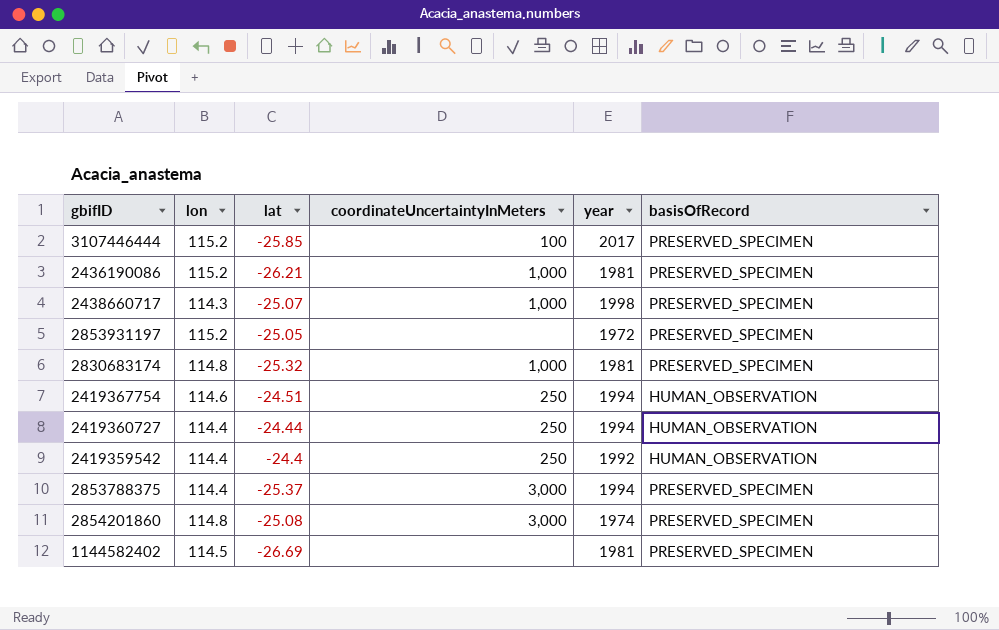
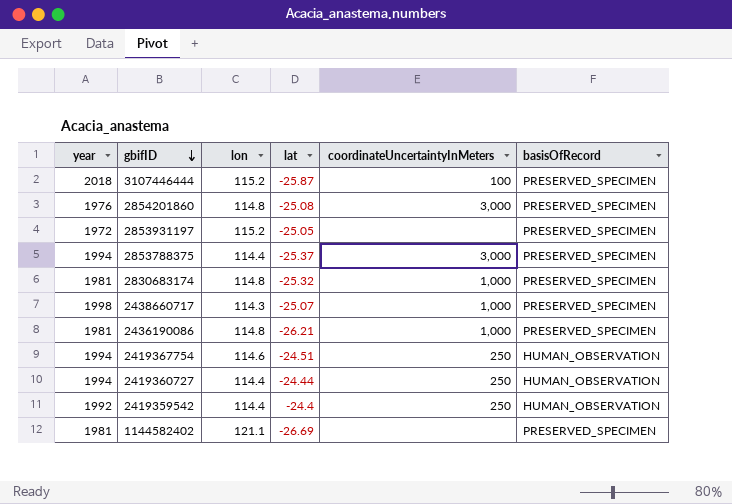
row order: none -> gbifID descending
column year | position: 5 -> 1
3107446444 | year: 2017 -> 2018
3107446444 | lat: -25.85 -> -25.87
2854201860 | year: 1974 -> 1976
2436190086 | lon: 115.2 -> 114.8
1144582402 | lon: 114.5 -> 121.1

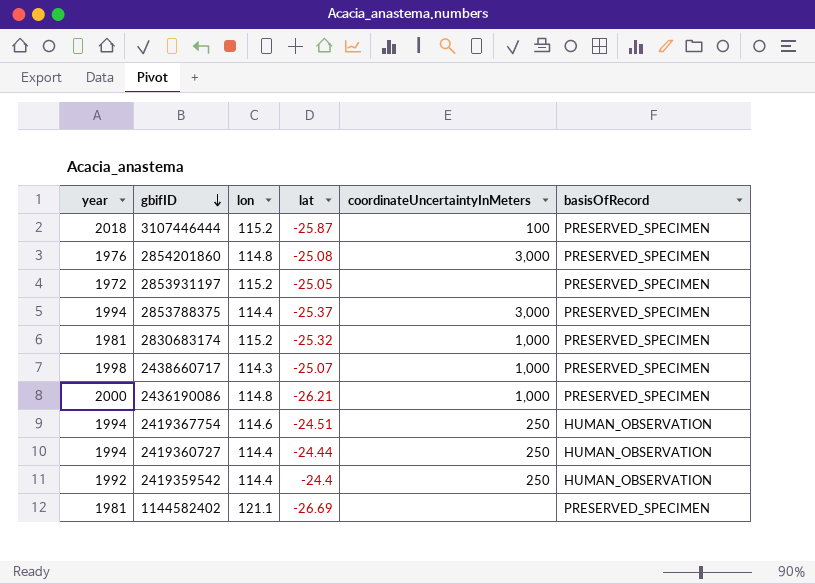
2830683174 | lon: 114.8 -> 115.2
2436190086 | year: 1981 -> 2000

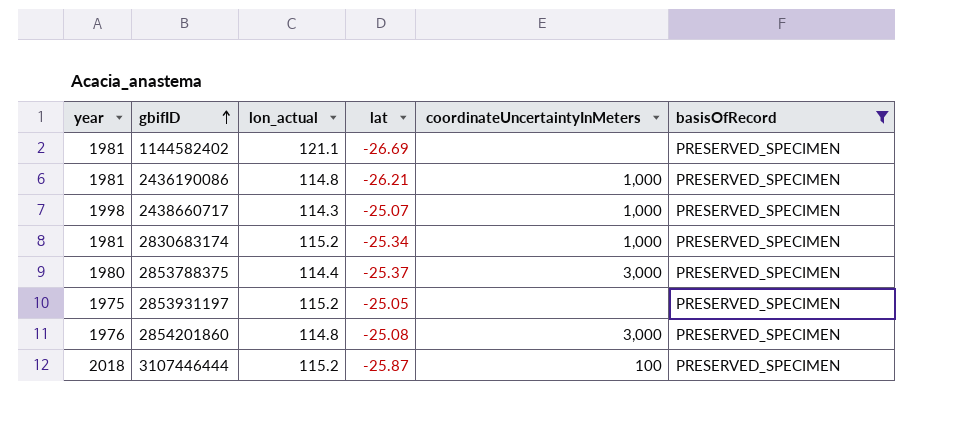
filter: none -> basisOfRecord = PRESERVED_SPECIMEN
row order: gbifID descending -> gbifID ascending
column name: lon -> lon_actual
2436190086 | year: 2000 -> 1981
2830683174 | lat: -25.32 -> -25.34
2853788375 | year: 1994 -> 1980
2853931197 | year: 1972 -> 1975

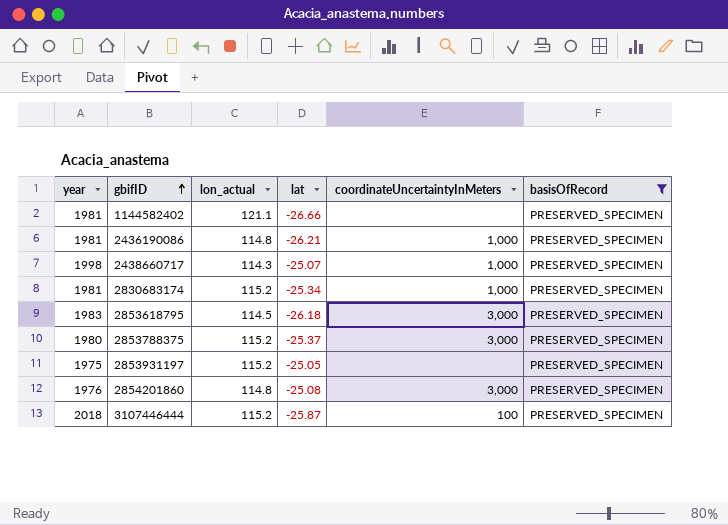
1144582402 | lat: -26.69 -> -26.66
row 2853618795: none -> 1983 | 114.5 | -26.18 | 3,000 | PRESERVED_SPECIMEN
2853788375 | lon_actual: 114.4 -> 115.2

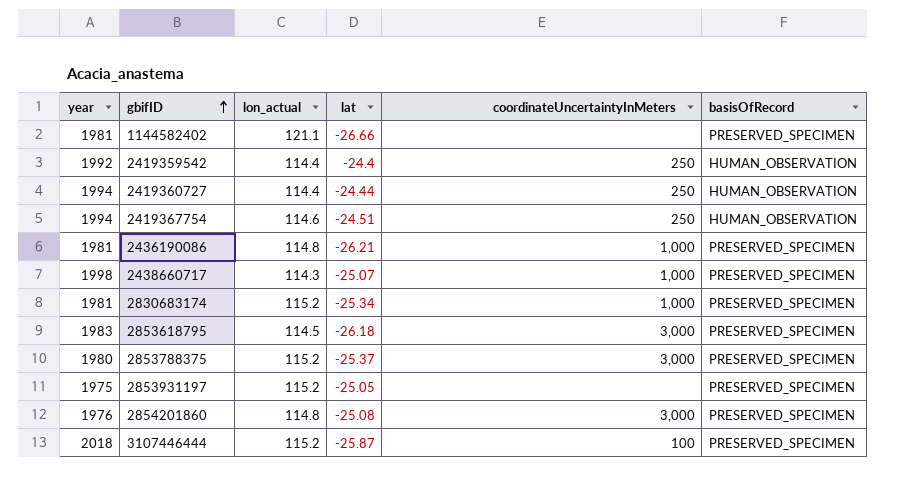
filter: basisOfRecord = PRESERVED_SPECIMEN -> none

